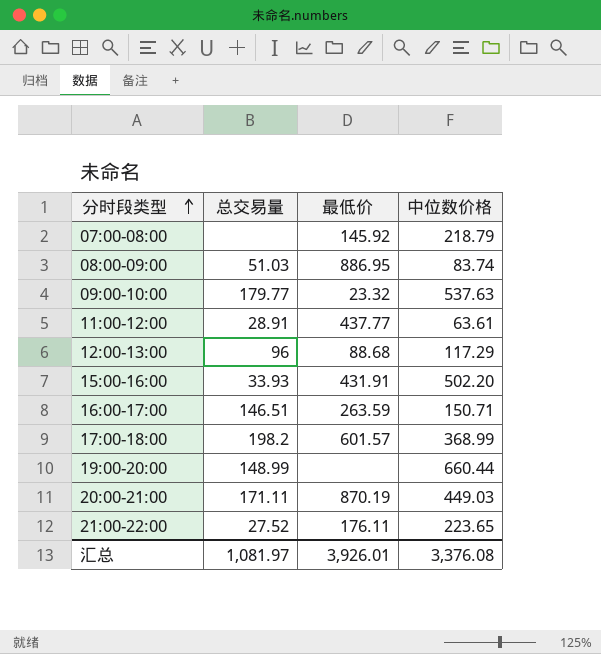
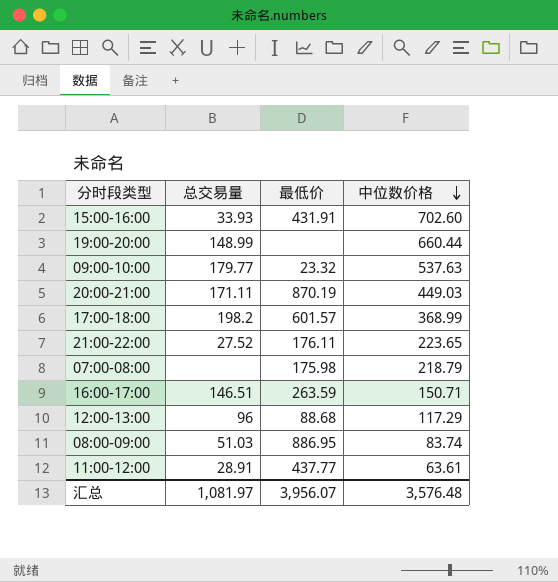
row order: 分时段类型 ascending -> 中位数价格 descending
15:00-16:00 | 中位数价格: 502.20 -> 702.60
07:00-08:00 | 最低价: 145.92 -> 175.98
汇总 | 最低价: 3,926.01 -> 3,956.07
汇总 | 中位数价格: 3,376.08 -> 3,576.48

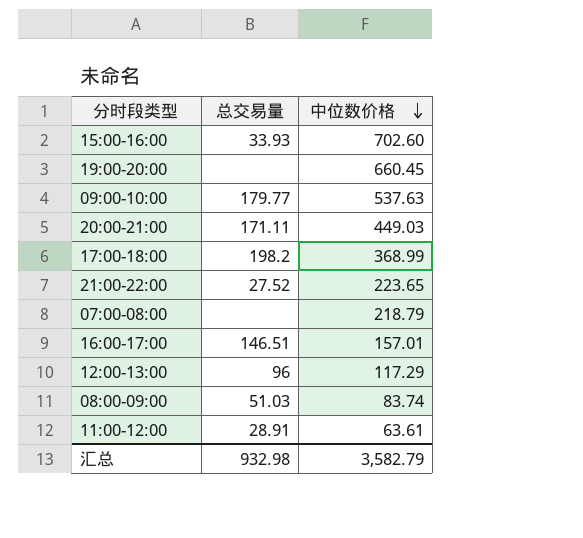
column 最低价 | position: 3 -> none
19:00-20:00 | 总交易量: 148.99 -> none
19:00-20:00 | 中位数价格: 660.44 -> 660.45
16:00-17:00 | 中位数价格: 150.71 -> 157.01
汇总 | 总交易量: 1,081.97 -> 932.98
汇总 | 中位数价格: 3,576.48 -> 3,582.79

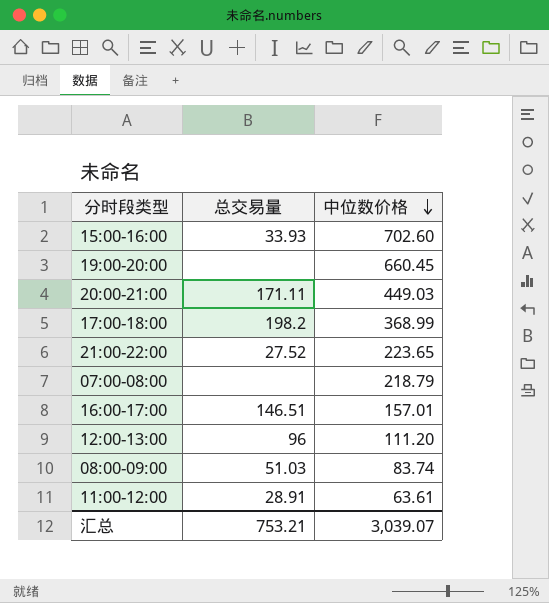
row 09:00-10:00: 179.77 | 537.63 -> none
12:00-13:00 | 中位数价格: 117.29 -> 111.20
汇总 | 总交易量: 932.98 -> 753.21
汇总 | 中位数价格: 3,582.79 -> 3,039.07

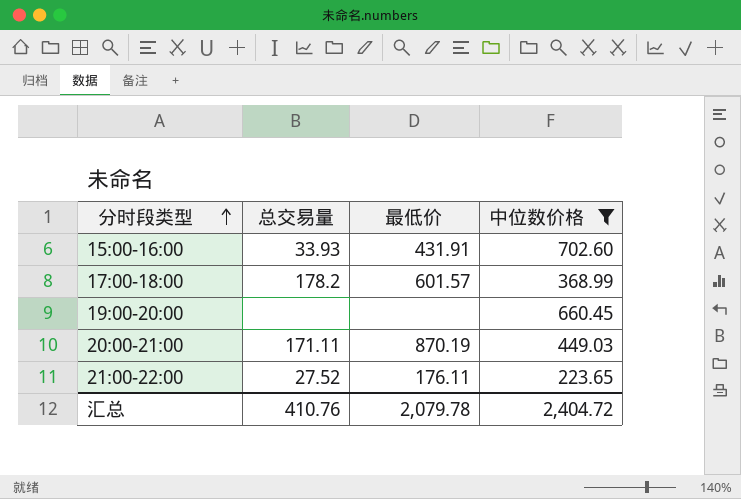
filter: none -> 中位数价格 >= 223.65
row order: 中位数价格 descending -> 分时段类型 ascending
column 最低价 | position: none -> 3
17:00-18:00 | 总交易量: 198.2 -> 178.2
汇总 | 总交易量: 753.21 -> 410.76
汇总 | 中位数价格: 3,039.07 -> 2,404.72

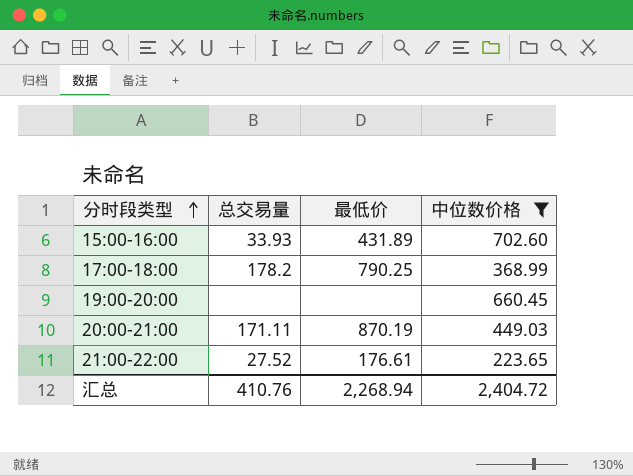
15:00-16:00 | 最低价: 431.91 -> 431.89
17:00-18:00 | 最低价: 601.57 -> 790.25
21:00-22:00 | 最低价: 176.11 -> 176.61
汇总 | 最低价: 2,079.78 -> 2,268.94

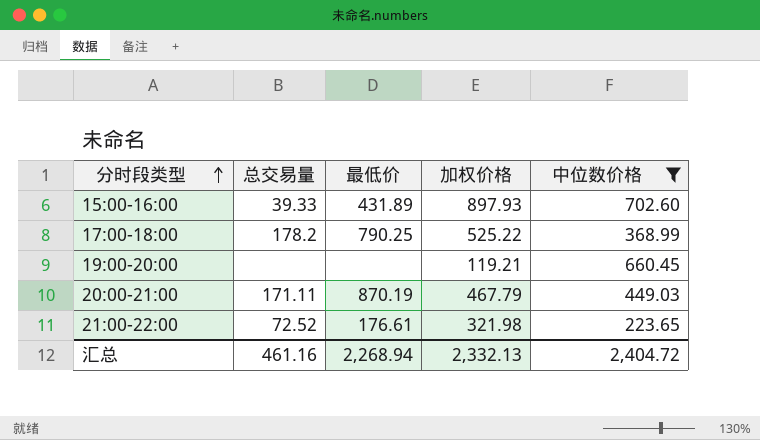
column 加权价格 | position: none -> 4
15:00-16:00 | 总交易量: 33.93 -> 39.33
21:00-22:00 | 总交易量: 27.52 -> 72.52
汇总 | 总交易量: 410.76 -> 461.16

